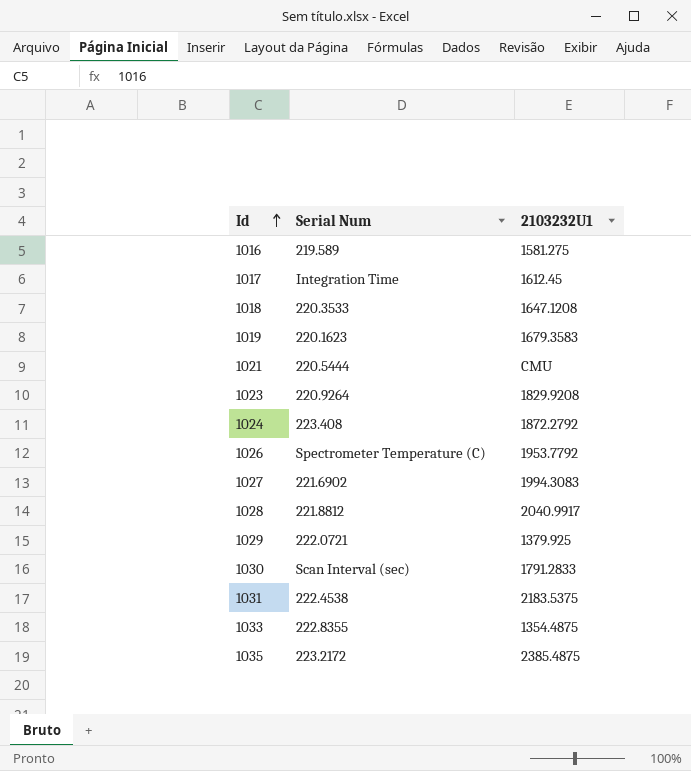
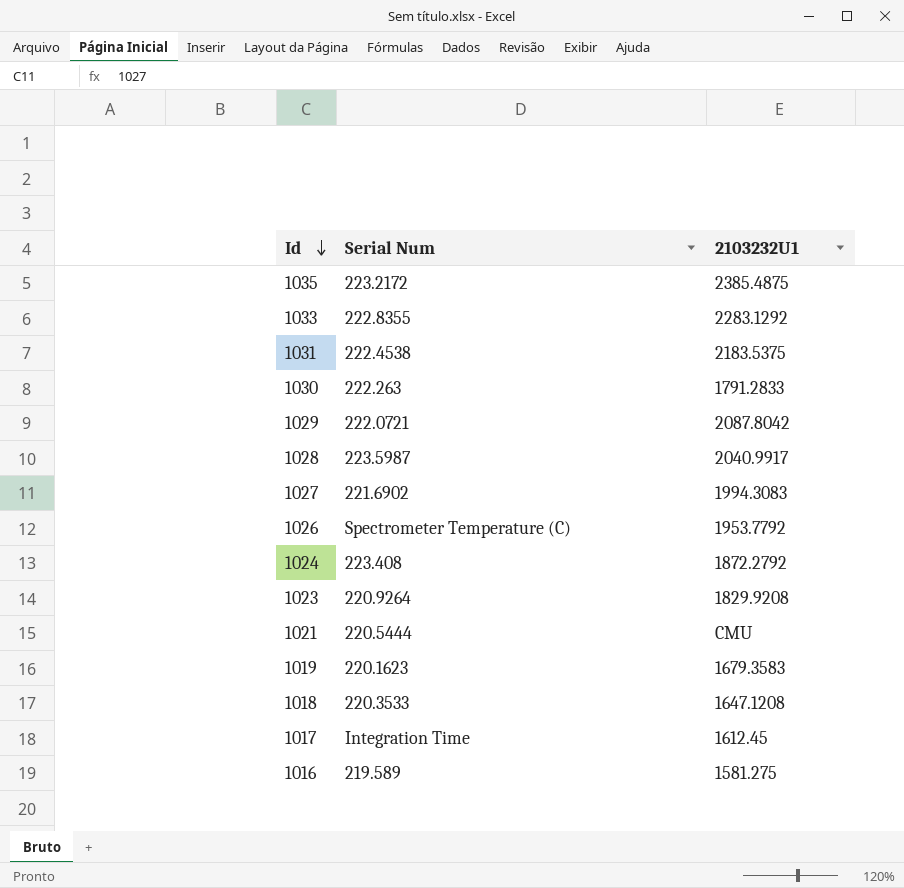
row order: Id ascending -> Id descending
1033 | 2103232U1: 1354.4875 -> 2283.1292
1030 | Serial Num: Scan Interval (sec) -> 222.263
1029 | 2103232U1: 1379.925 -> 2087.8042
1028 | Serial Num: 221.8812 -> 223.5987

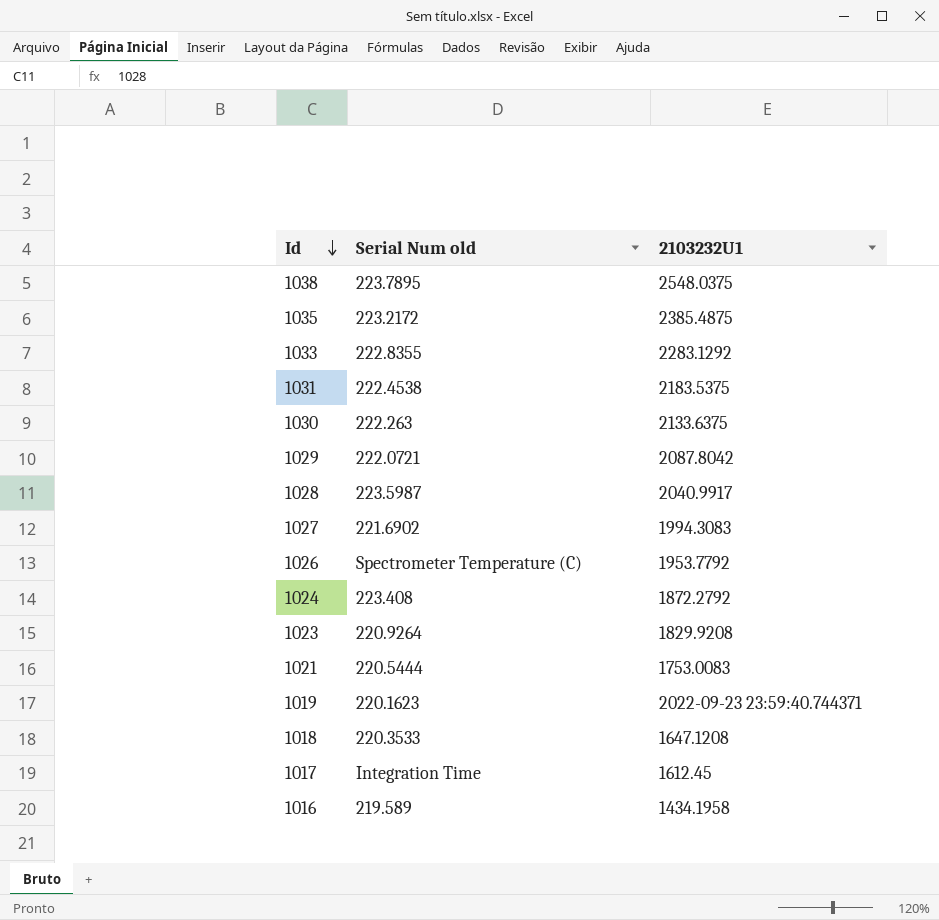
column name: Serial Num -> Serial Num old
row 1038: none -> 223.7895 | 2548.0375
1030 | 2103232U1: 1791.2833 -> 2133.6375
1021 | 2103232U1: CMU -> 1753.0083
1019 | 2103232U1: 1679.3583 -> 2022-09-23 23:59:40.744371
1016 | 2103232U1: 1581.275 -> 1434.1958

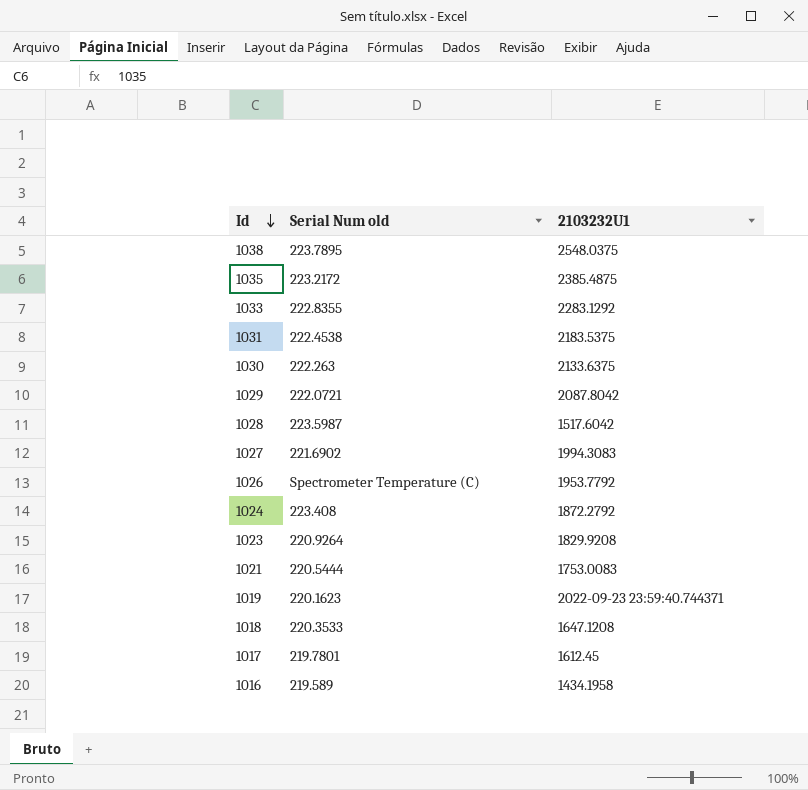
1028 | 2103232U1: 2040.9917 -> 1517.6042
1017 | Serial Num old: Integration Time -> 219.7801

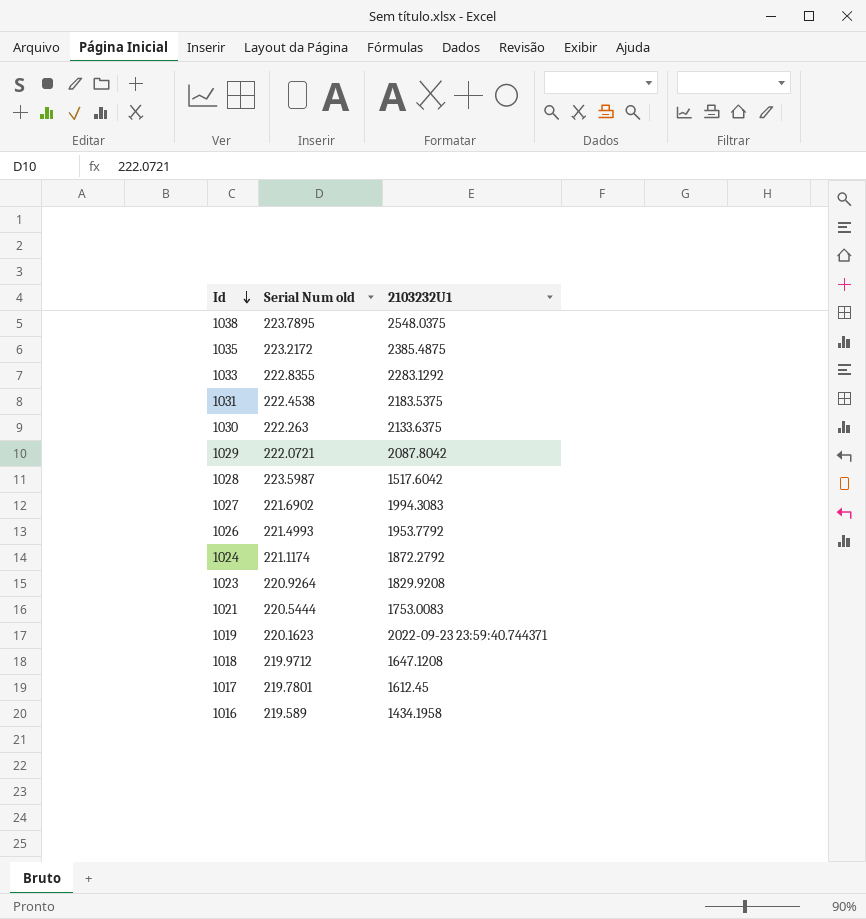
1026 | Serial Num old: Spectrometer Temperature (C) -> 221.4993
1024 | Serial Num old: 223.408 -> 221.1174
1018 | Serial Num old: 220.3533 -> 219.9712

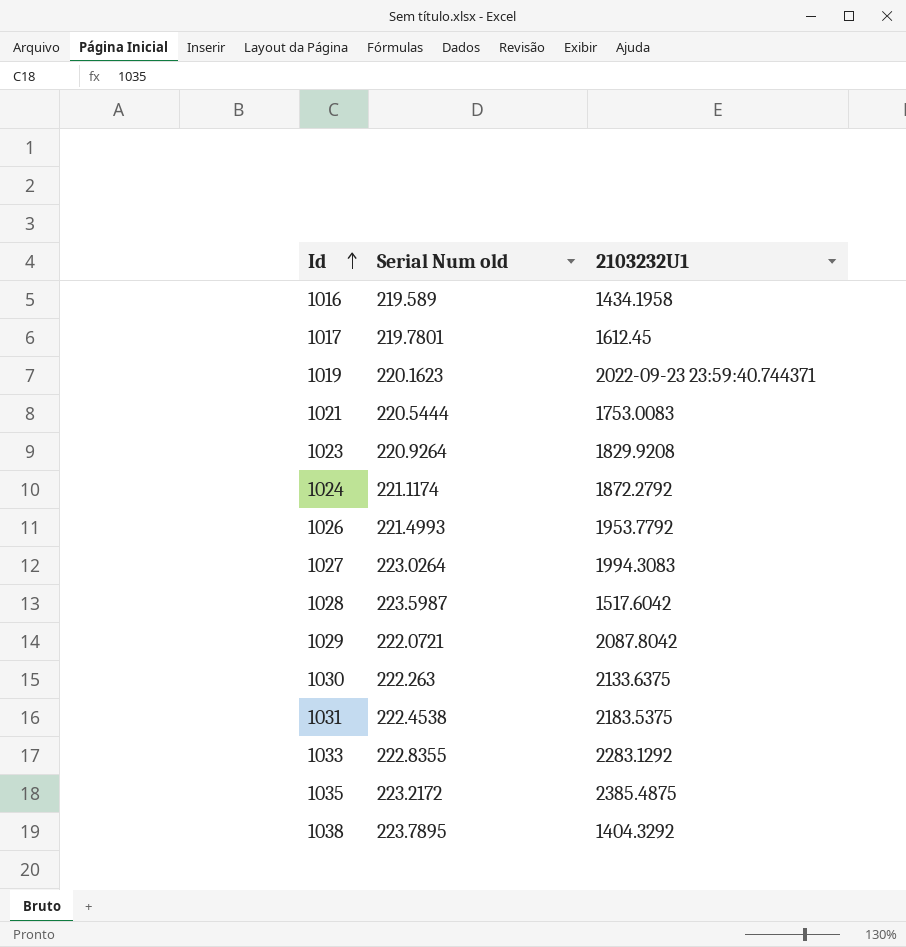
row order: Id descending -> Id ascending
row 1018: 219.9712 | 1647.1208 -> none
1027 | Serial Num old: 221.6902 -> 223.0264
1038 | 2103232U1: 2548.0375 -> 1404.3292

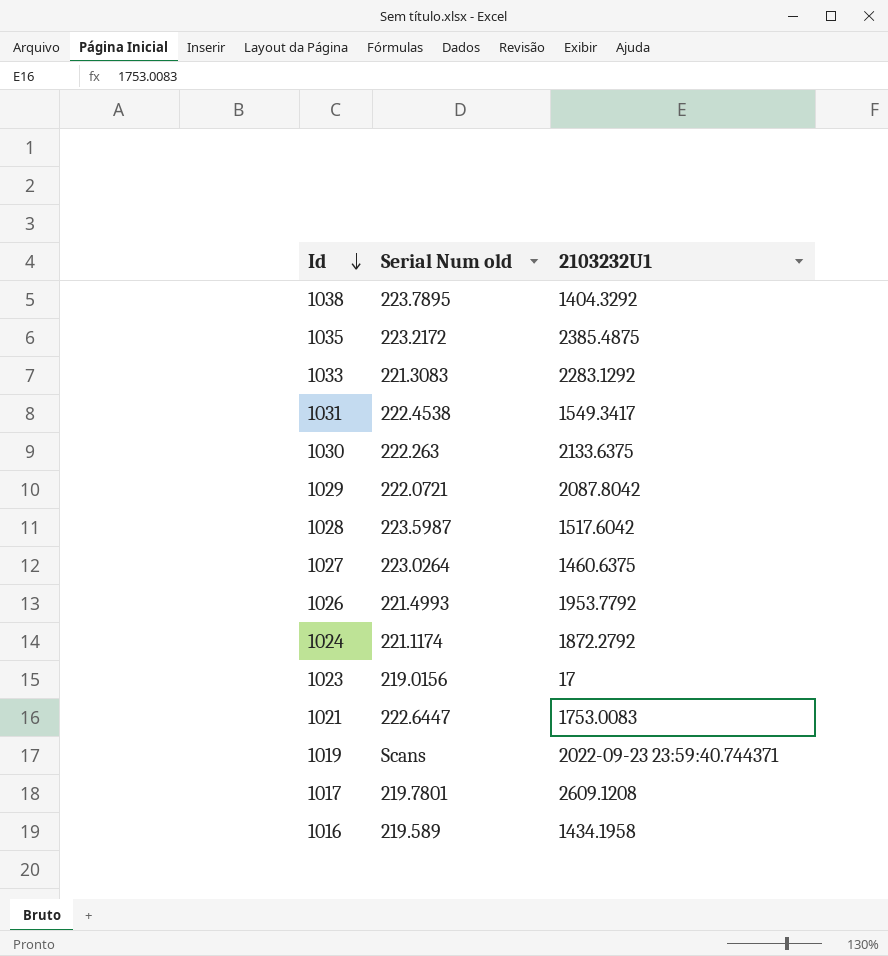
row order: Id ascending -> Id descending
1033 | Serial Num old: 222.8355 -> 221.3083
1031 | 2103232U1: 2183.5375 -> 1549.3417
1027 | 2103232U1: 1994.3083 -> 1460.6375
1023 | Serial Num old: 220.9264 -> 219.0156
1023 | 2103232U1: 1829.9208 -> 17
1021 | Serial Num old: 220.5444 -> 222.6447
1019 | Serial Num old: 220.1623 -> Scans
1017 | 2103232U1: 1612.45 -> 2609.1208

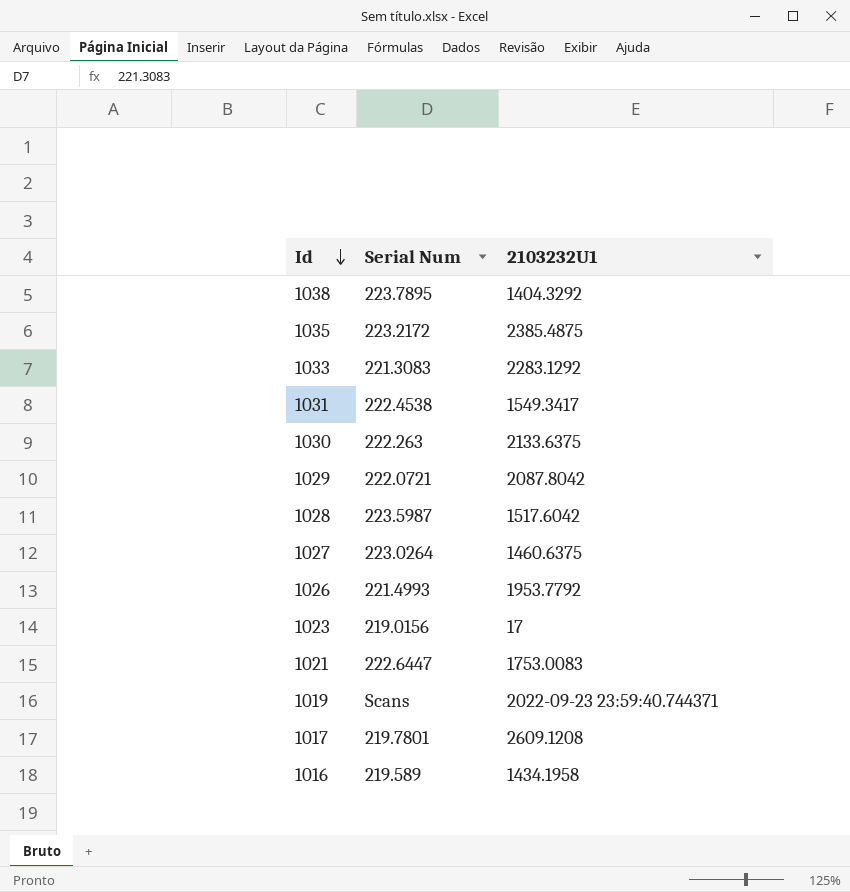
column name: Serial Num old -> Serial Num
row 1024: 221.1174 | 1872.2792 -> none

